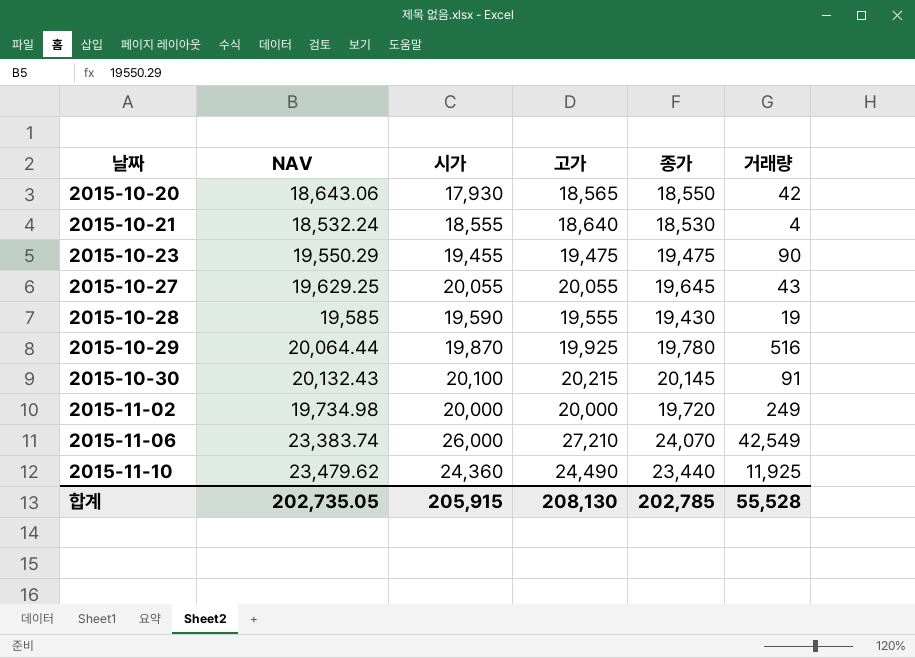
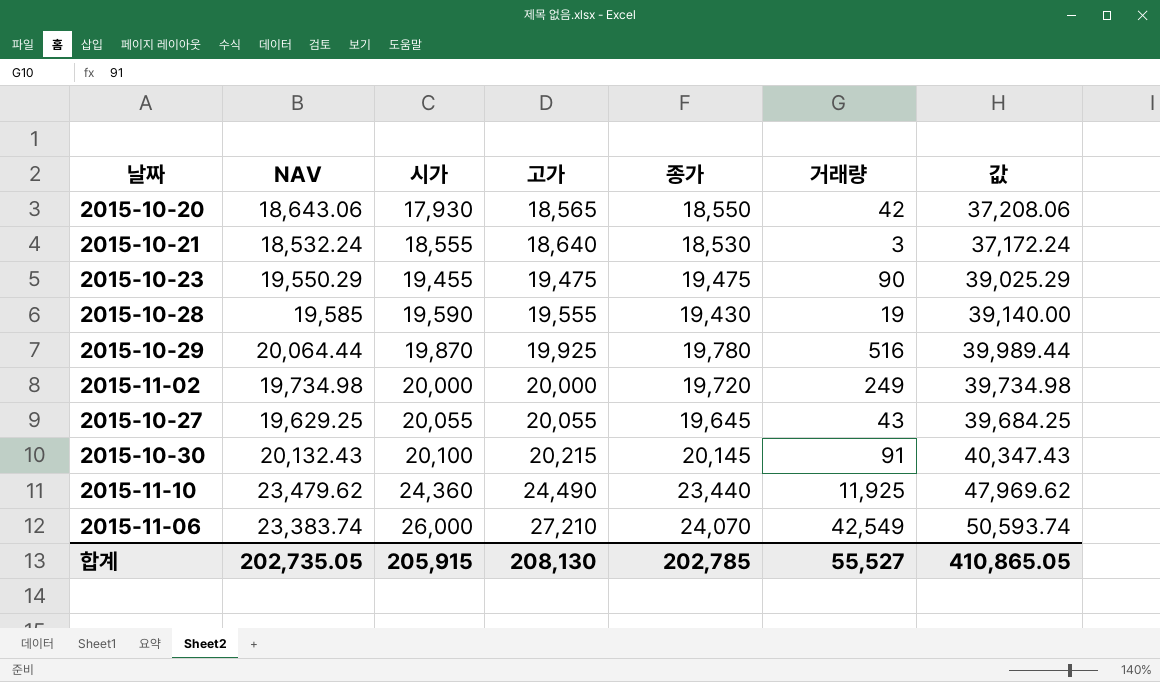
row order: 날짜 ascending -> 시가 ascending
column 값 | formula: none -> [NAV] + [고가]
2015-10-21 | 거래량: 4 -> 3
합계 | 거래량: 55,528 -> 55,527

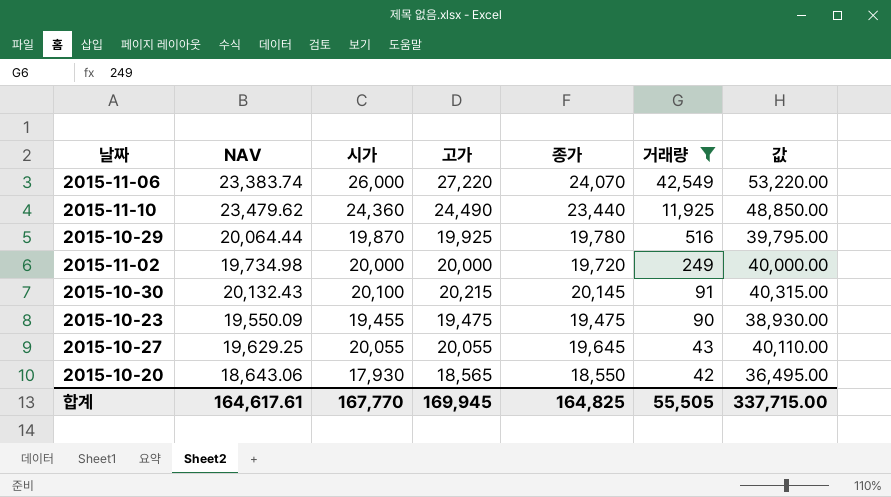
filter: none -> 거래량 >= 42
row order: 시가 ascending -> 거래량 descending
column 값 | formula: [NAV] + [고가] -> [시가] + [고가]
2015-11-06 | 고가: 27,210 -> 27,220
2015-10-23 | NAV: 19,550.29 -> 19,550.09
합계 | NAV: 202,735.05 -> 164,617.61
합계 | 시가: 205,915 -> 167,770
합계 | 고가: 208,130 -> 169,945
합계 | 종가: 202,785 -> 164,825
합계 | 거래량: 55,527 -> 55,505
합계 | 값: 410,865.05 -> 337,715.00

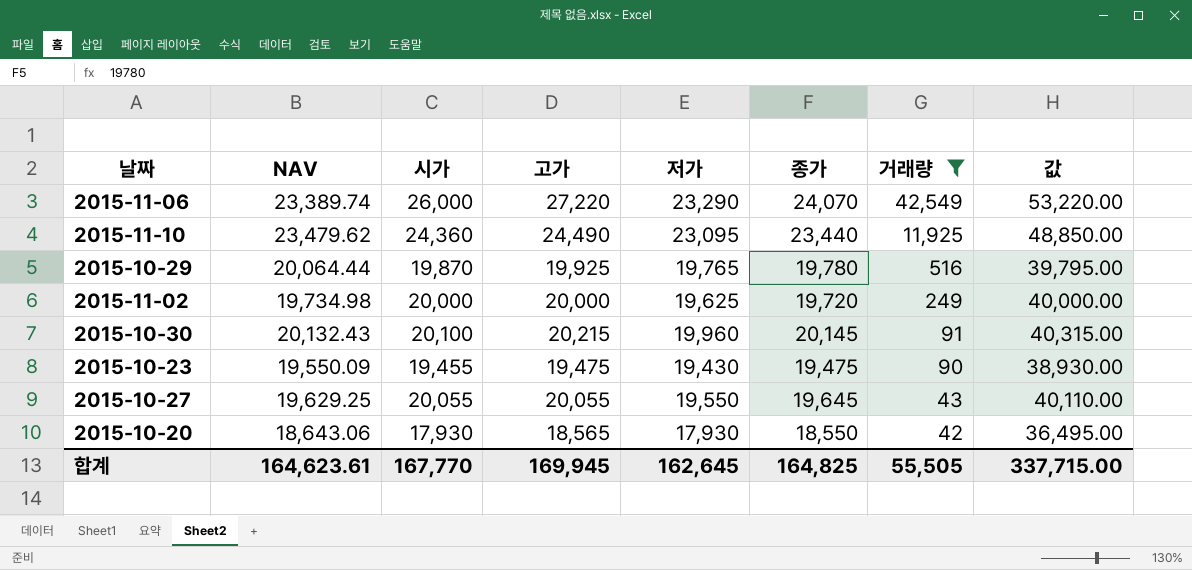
column 저가 | position: none -> 5
2015-11-06 | NAV: 23,383.74 -> 23,389.74
합계 | NAV: 164,617.61 -> 164,623.61

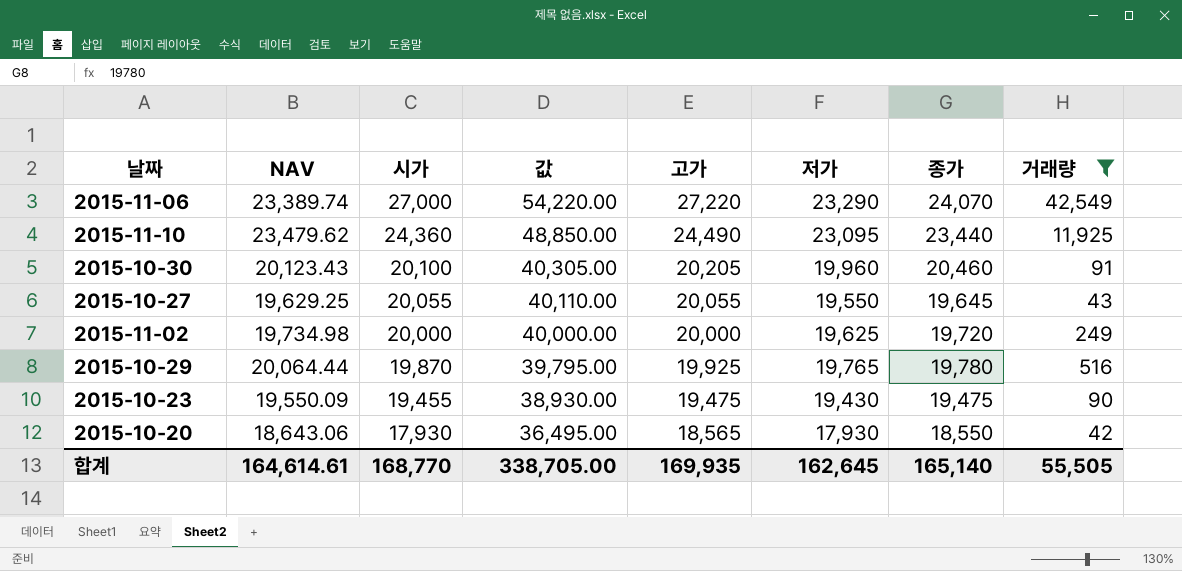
row order: 거래량 descending -> 시가 descending
column 값 | position: 8 -> 4
2015-11-06 | 시가: 26,000 -> 27,000
2015-11-06 | 값: 53,220.00 -> 54,220.00
2015-10-30 | NAV: 20,132.43 -> 20,123.43
2015-10-30 | 값: 40,315.00 -> 40,305.00
2015-10-30 | 고가: 20,215 -> 20,205
2015-10-30 | 종가: 20,145 -> 20,460
합계 | NAV: 164,623.61 -> 164,614.61
합계 | 시가: 167,770 -> 168,770
합계 | 값: 337,715.00 -> 338,705.00
합계 | 고가: 169,945 -> 169,935
합계 | 종가: 164,825 -> 165,140

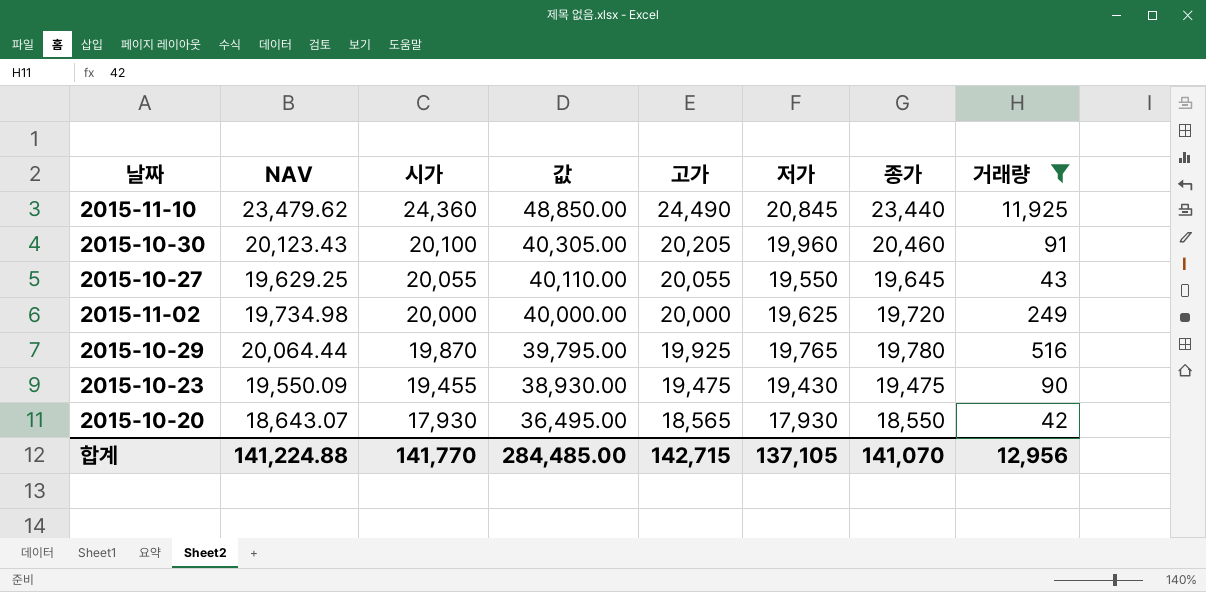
row 2015-11-06: 23,389.74 | 27,000 | 54,220.00 | 27,220 | 23,290 | 24,070 | 42,549 -> none
2015-11-10 | 저가: 23,095 -> 20,845
2015-10-20 | NAV: 18,643.06 -> 18,643.07
합계 | NAV: 164,614.61 -> 141,224.88
합계 | 시가: 168,770 -> 141,770
합계 | 값: 338,705.00 -> 284,485.00
합계 | 고가: 169,935 -> 142,715
합계 | 저가: 162,645 -> 137,105
합계 | 종가: 165,140 -> 141,070
합계 | 거래량: 55,505 -> 12,956

